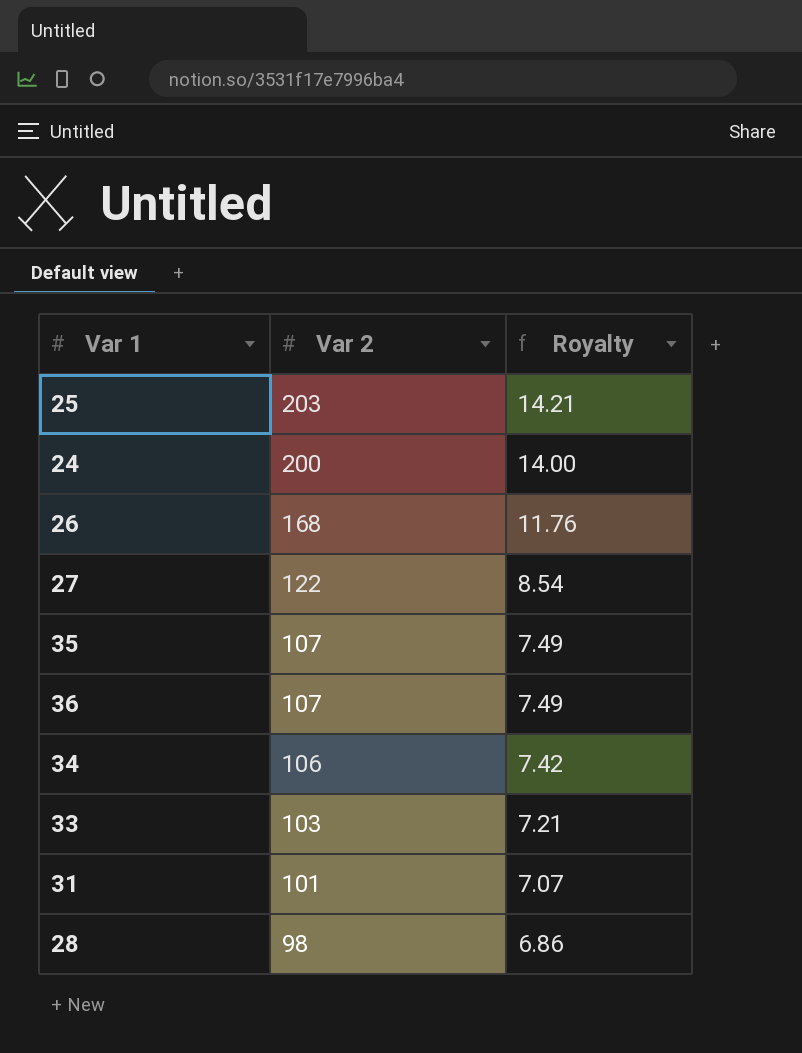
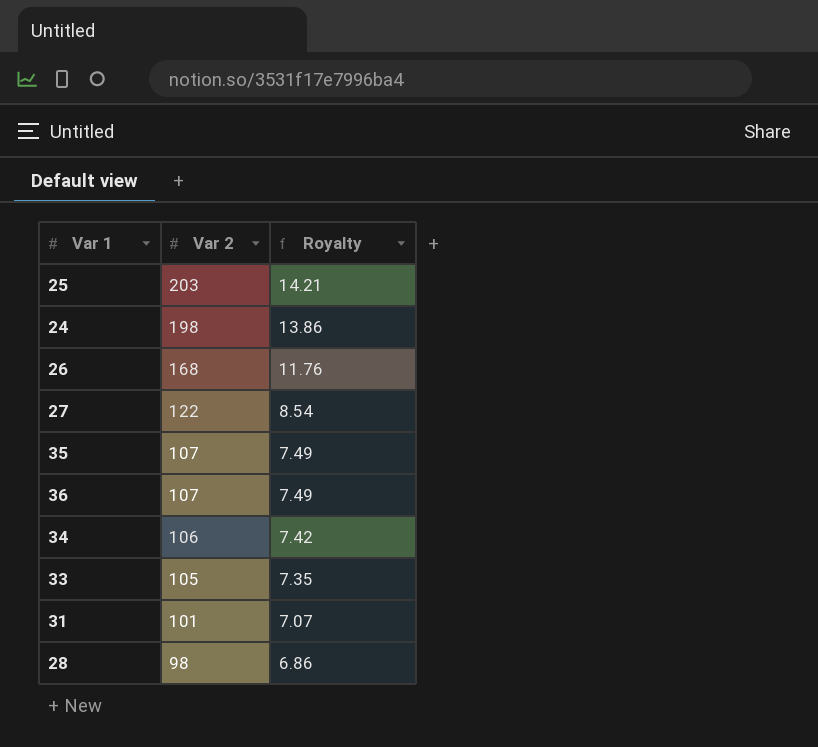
24 | Var 2: 200 -> 198
24 | Royalty: 14.00 -> 13.86
33 | Var 2: 103 -> 105
33 | Royalty: 7.21 -> 7.35

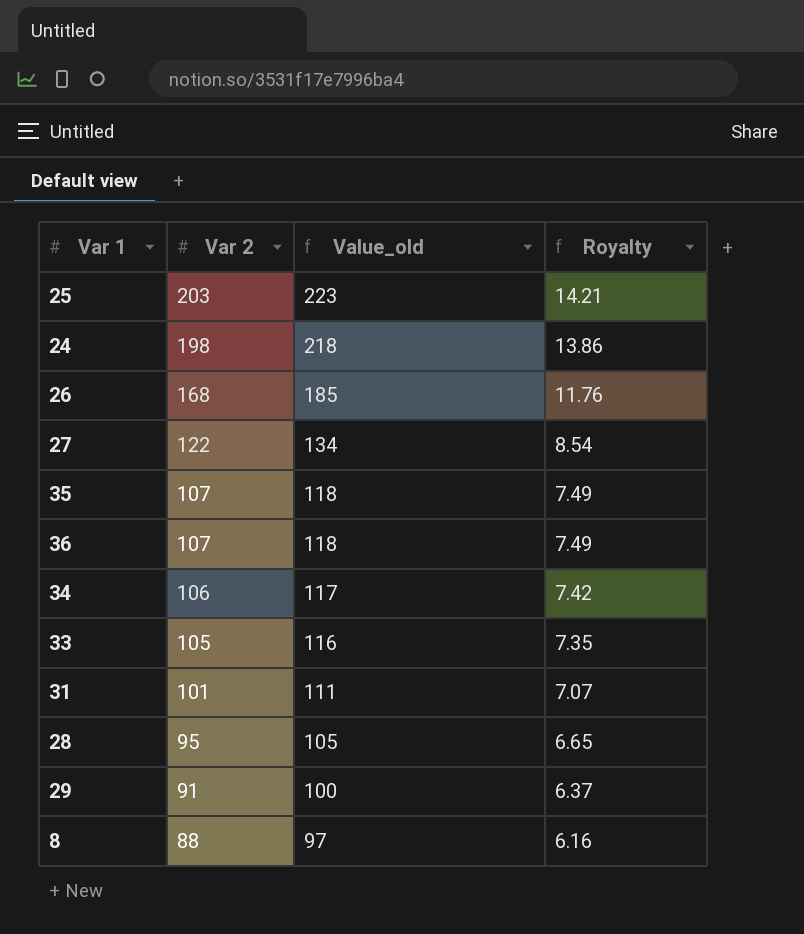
column Value_old | formula: none -> [Var 2] * 1.1
28 | Var 2: 98 -> 95
28 | Royalty: 6.86 -> 6.65
row 29: none -> 91 | 100 | 6.37
row 8: none -> 88 | 97 | 6.16

